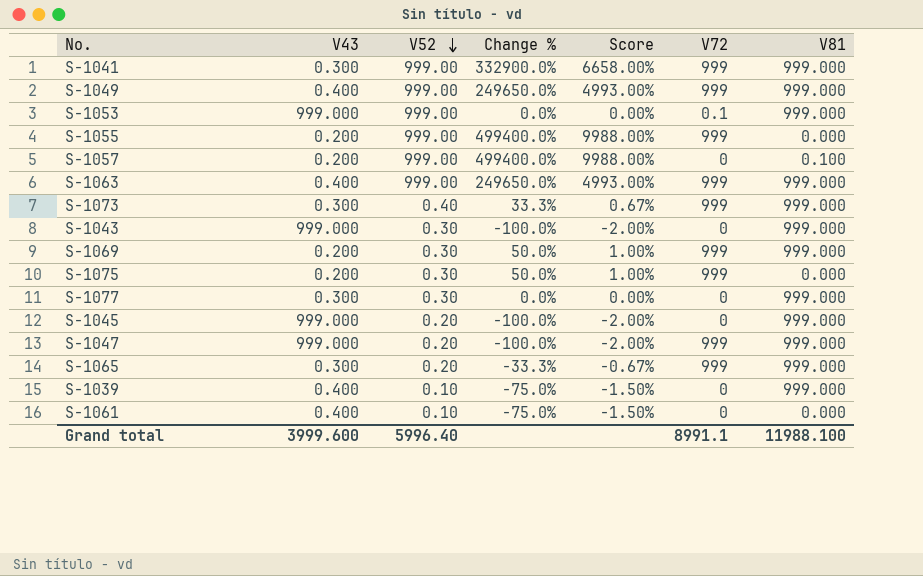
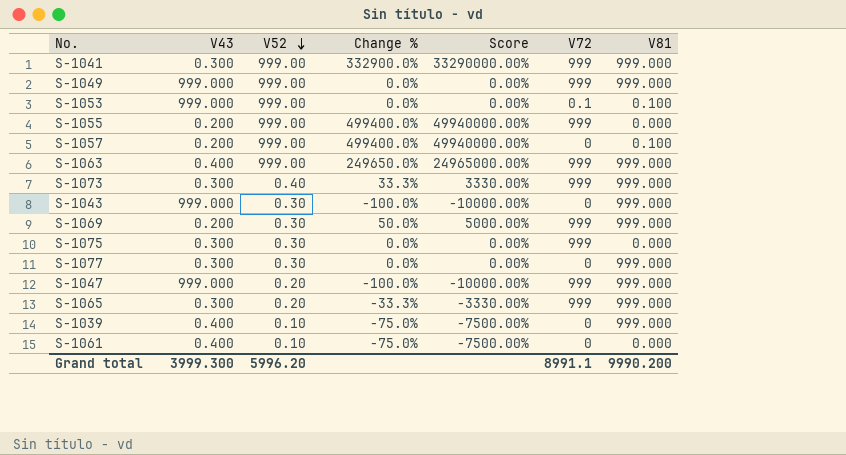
column Score | formula: [Change %] * 0.02 -> [Change %] * 100
row S-1045: 999.000 | 0.20 | -100.0% | -2.00% | 0 | 999.000 -> none
S-1049 | V43: 0.400 -> 999.000
S-1049 | Change %: 249650.0% -> 0.0%
S-1053 | V81: 999.000 -> 0.100
S-1075 | V43: 0.200 -> 0.300
S-1075 | Change %: 50.0% -> 0.0%
Grand total | V43: 3999.600 -> 3999.300
Grand total | V52: 5996.40 -> 5996.20
Grand total | V81: 11988.100 -> 9990.200

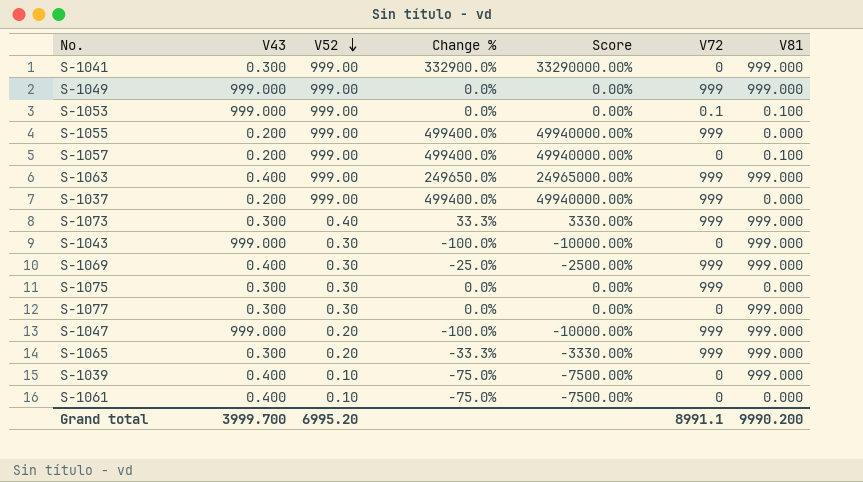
S-1041 | V72: 999 -> 0
row S-1037: none -> 0.200 | 999.00 | 499400.0% | 49940000.00% | 999 | 0.000
S-1069 | V43: 0.200 -> 0.400
S-1069 | Change %: 50.0% -> -25.0%
S-1069 | Score: 5000.00% -> -2500.00%
Grand total | V43: 3999.300 -> 3999.700
Grand total | V52: 5996.20 -> 6995.20

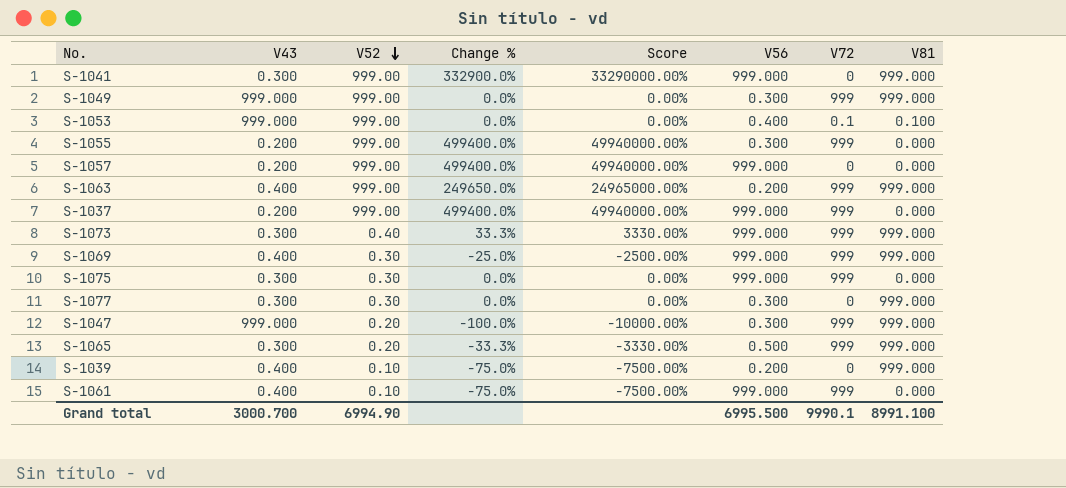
column V56 | position: none -> 6
row S-1043: 999.000 | 0.30 | -100.0% | -10000.00% | 0 | 999.000 -> none
S-1057 | V81: 0.100 -> 0.000
S-1061 | V72: 0 -> 999
Grand total | V43: 3999.700 -> 3000.700
Grand total | V52: 6995.20 -> 6994.90
Grand total | V72: 8991.1 -> 9990.1
Grand total | V81: 9990.200 -> 8991.100

